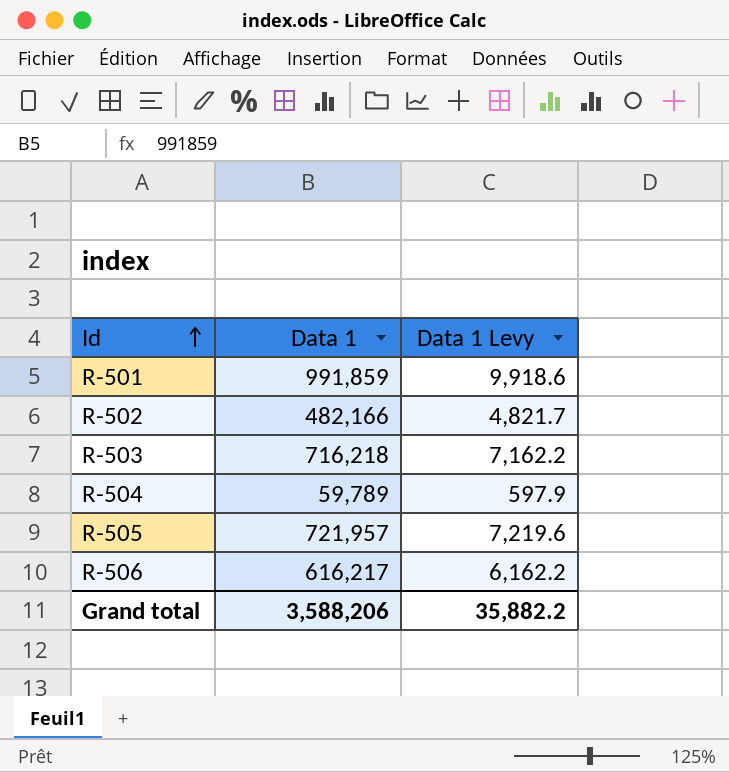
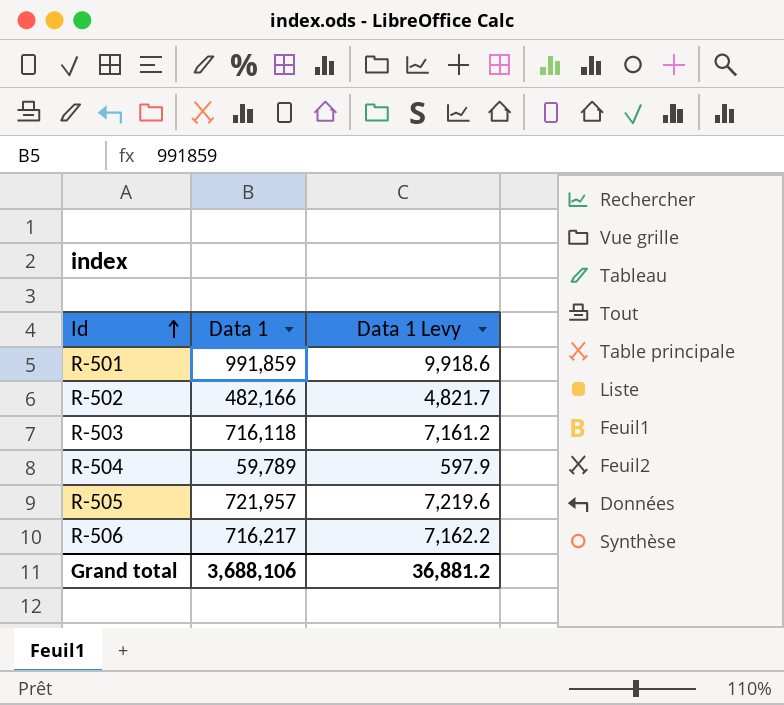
R-503 | Data 1: 716,218 -> 716,118
R-503 | Data 1 Levy: 7,162.2 -> 7,161.2
R-506 | Data 1: 616,217 -> 716,217
R-506 | Data 1 Levy: 6,162.2 -> 7,162.2
Grand total | Data 1: 3,588,206 -> 3,688,106
Grand total | Data 1 Levy: 35,882.2 -> 36,881.2

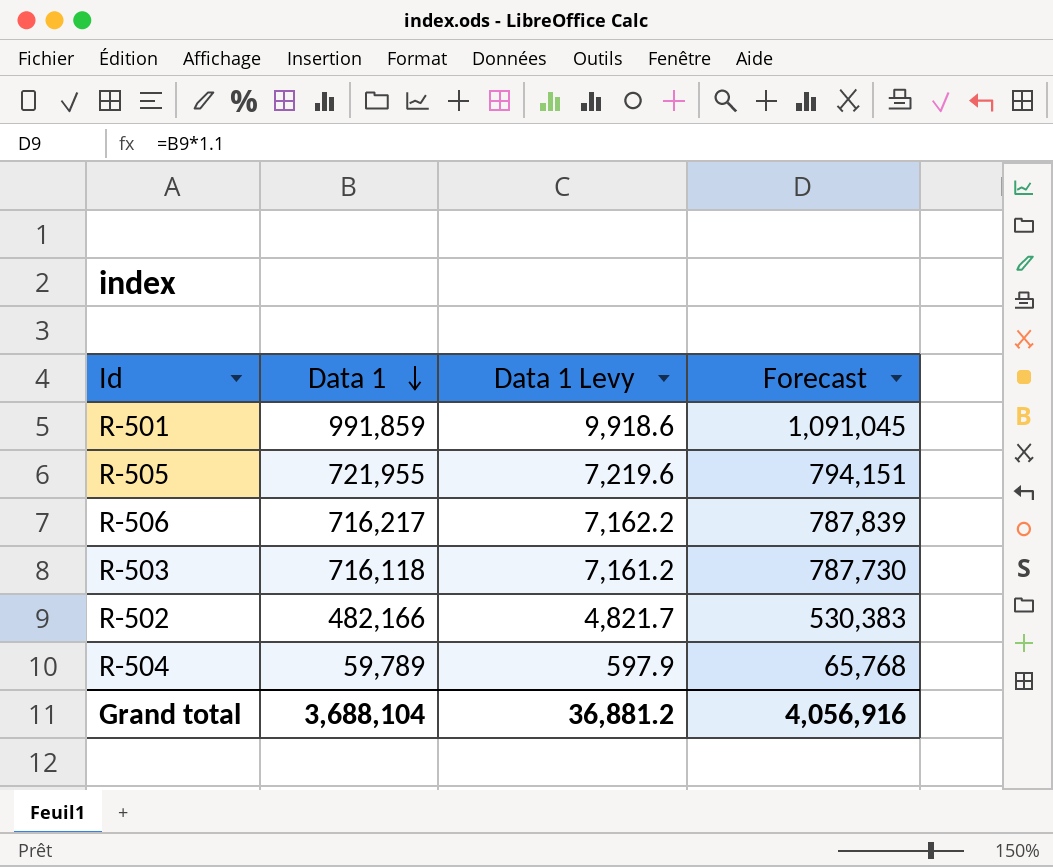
row order: Id ascending -> Data 1 descending
column Forecast | formula: none -> [Data 1] * 1.1
R-505 | Data 1: 721,957 -> 721,955
Grand total | Data 1: 3,688,106 -> 3,688,104

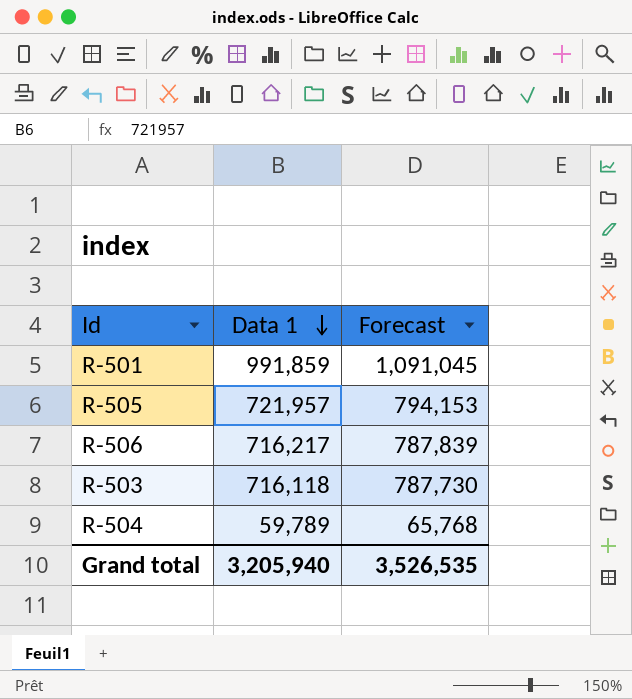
column Data 1 Levy | formula: [Data 1] * 0.01 -> none
row R-502: 482,166 | 4,821.7 | 530,383 -> none
R-505 | Data 1: 721,955 -> 721,957
R-505 | Forecast: 794,151 -> 794,153
Grand total | Data 1: 3,688,104 -> 3,205,940
Grand total | Forecast: 4,056,916 -> 3,526,535

